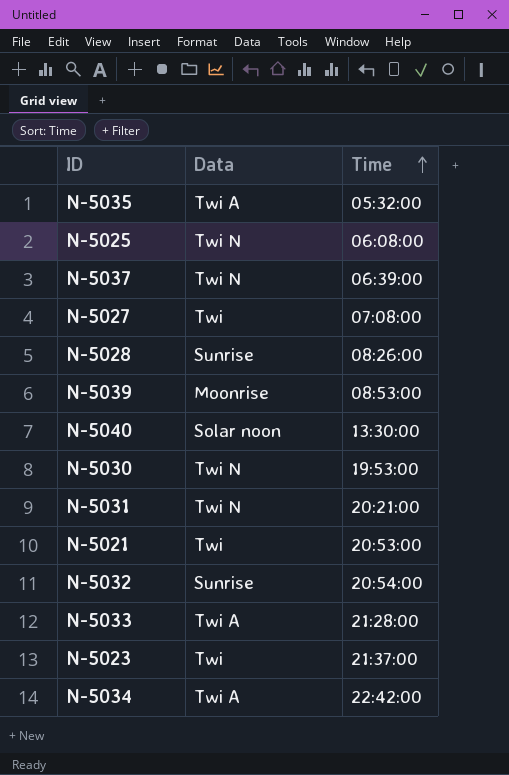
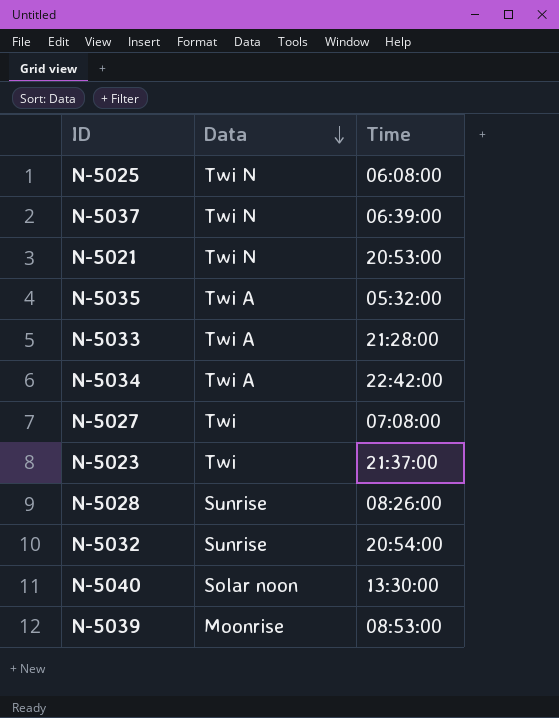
row order: Time ascending -> Data descending
row N-5030: Twi N | 19:53:00 -> none
row N-5031: Twi N | 20:21:00 -> none
N-5021 | Data: Twi -> Twi N

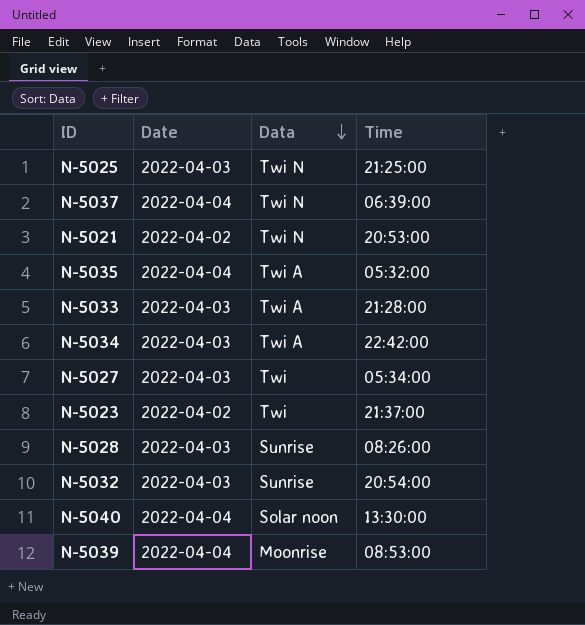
column Date | position: none -> 2
N-5025 | Time: 06:08:00 -> 21:25:00
N-5027 | Time: 07:08:00 -> 05:34:00

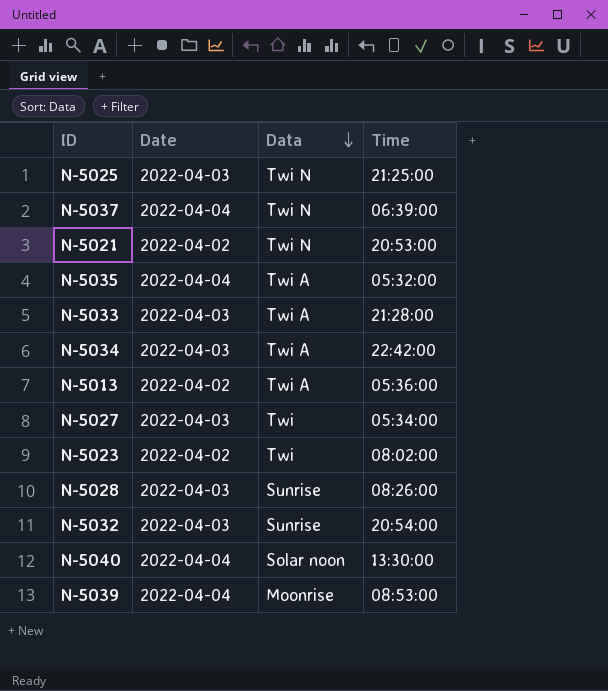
row N-5013: none -> 2022-04-02 | Twi A | 05:36:00
N-5023 | Time: 21:37:00 -> 08:02:00

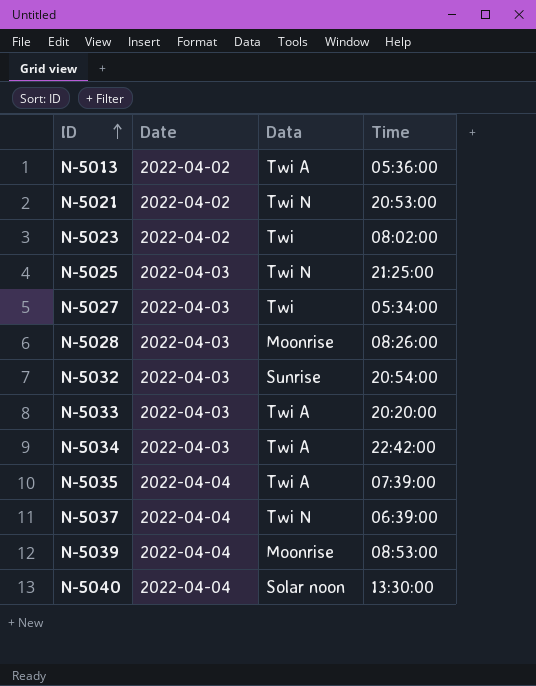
row order: Data descending -> ID ascending
N-5028 | Data: Sunrise -> Moonrise
N-5033 | Time: 21:28:00 -> 20:20:00
N-5035 | Time: 05:32:00 -> 07:39:00

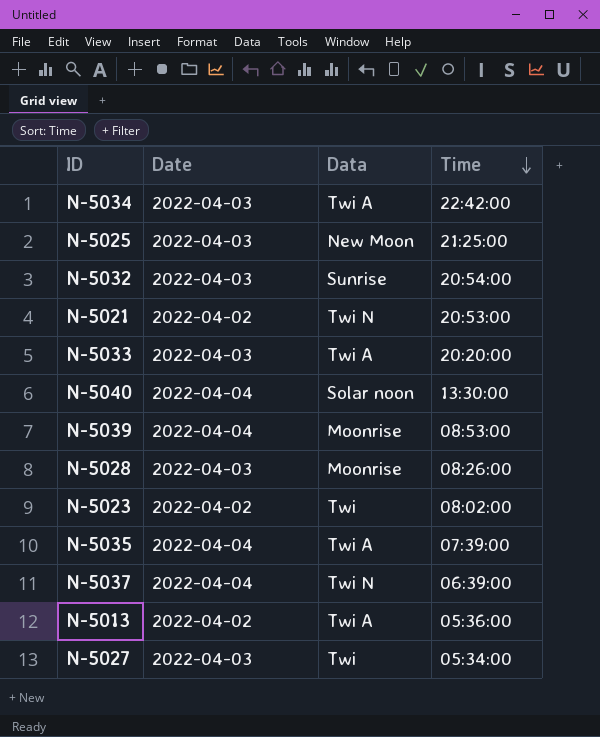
row order: ID ascending -> Time descending
N-5025 | Data: Twi N -> New Moon

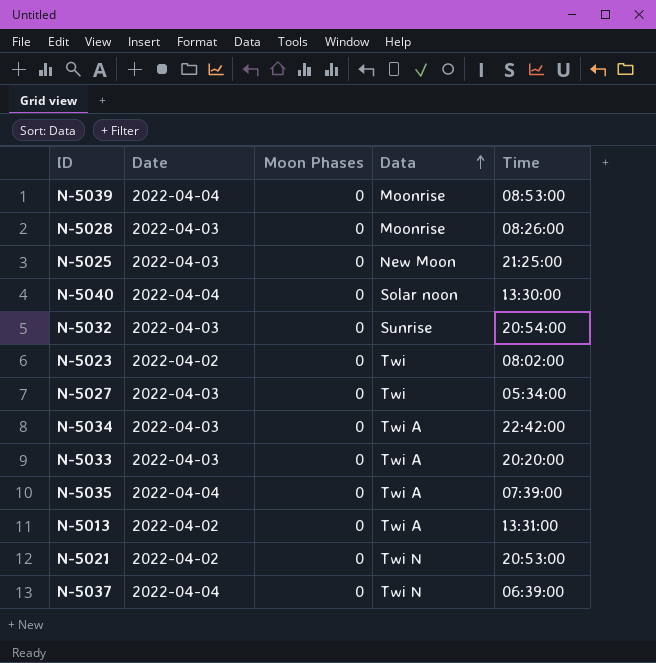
row order: Time descending -> Data ascending
column Moon Phases | position: none -> 3
N-5013 | Time: 05:36:00 -> 13:31:00

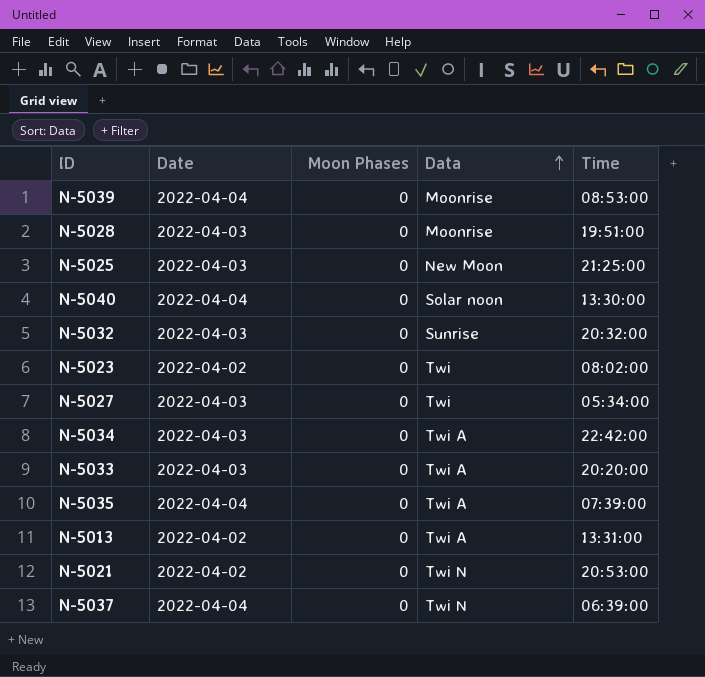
N-5028 | Time: 08:26:00 -> 19:51:00
N-5032 | Time: 20:54:00 -> 20:32:00

